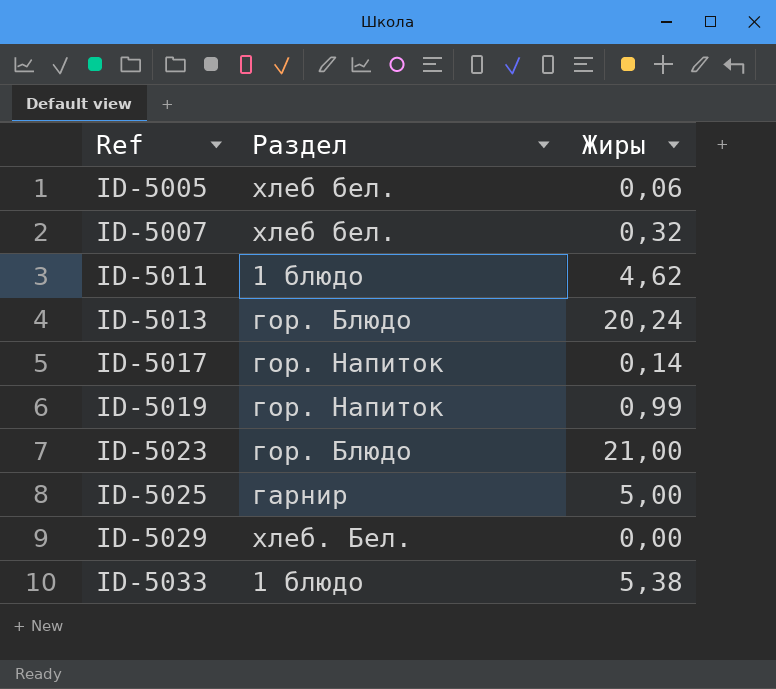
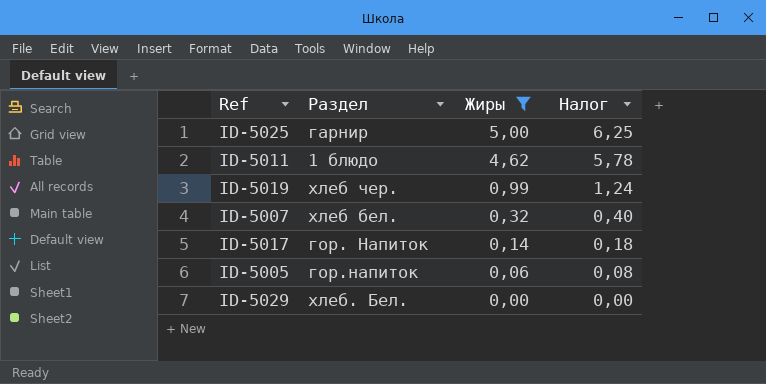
filter: none -> Жиры <= 5,00
row order: Ref ascending -> Жиры descending
column Налог | formula: none -> [Жиры] * 1,25
ID-5019 | Раздел: гор. Напиток -> хлеб чер.
ID-5005 | Раздел: хлеб бел. -> гор.напиток

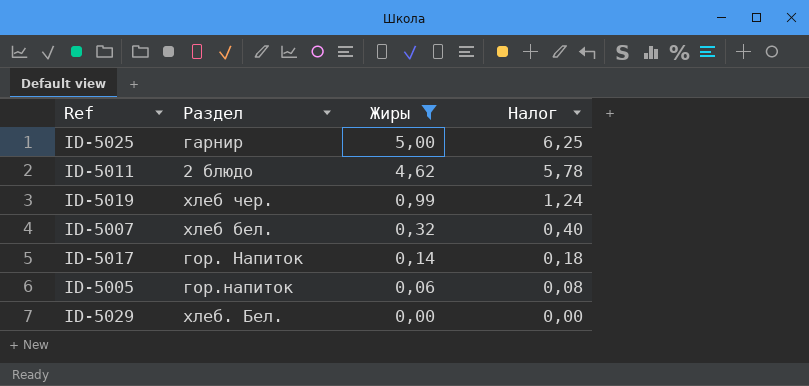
ID-5011 | Раздел: 1 блюдо -> 2 блюдо

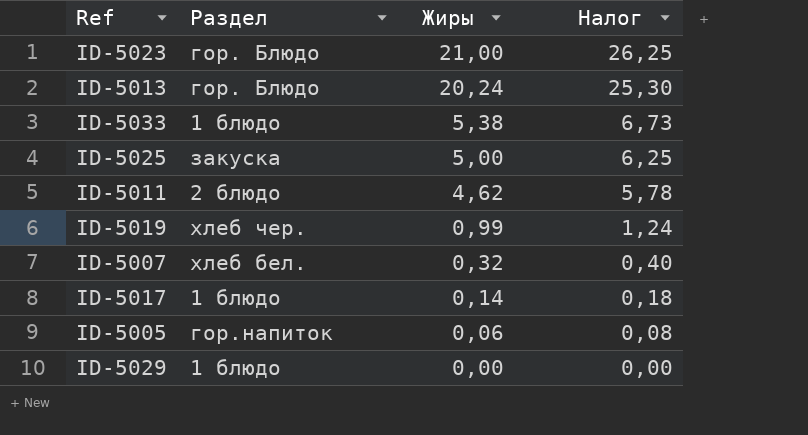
filter: Жиры <= 5,00 -> none
ID-5025 | Раздел: гарнир -> закуска
ID-5017 | Раздел: гор. Напиток -> 1 блюдо
ID-5029 | Раздел: хлеб. Бел. -> 1 блюдо

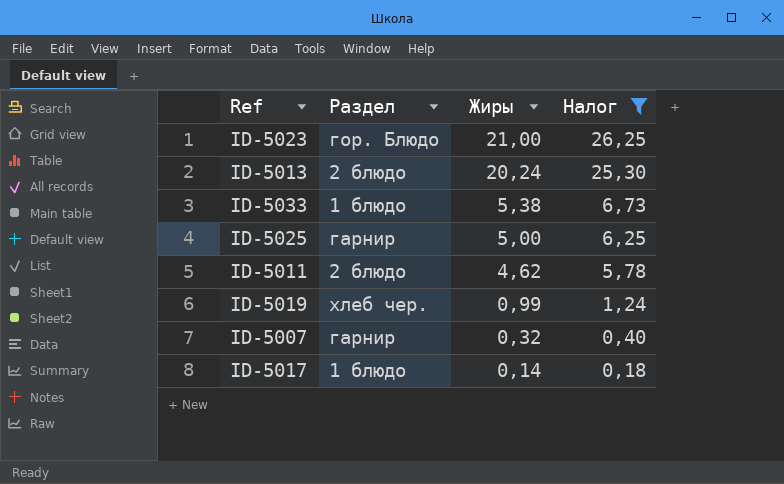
filter: none -> Налог >= 0,18
ID-5013 | Раздел: гор. Блюдо -> 2 блюдо
ID-5025 | Раздел: закуска -> гарнир
ID-5007 | Раздел: хлеб бел. -> гарнир

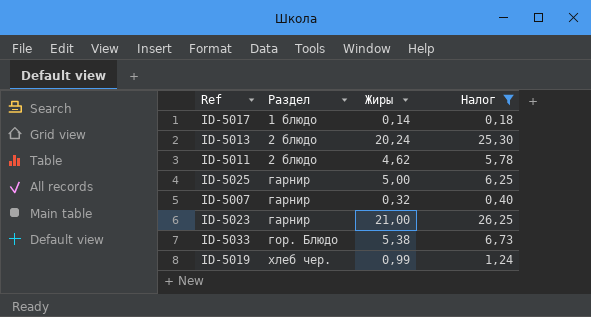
row order: Жиры descending -> Раздел ascending
ID-5023 | Раздел: гор. Блюдо -> гарнир
ID-5033 | Раздел: 1 блюдо -> гор. Блюдо

